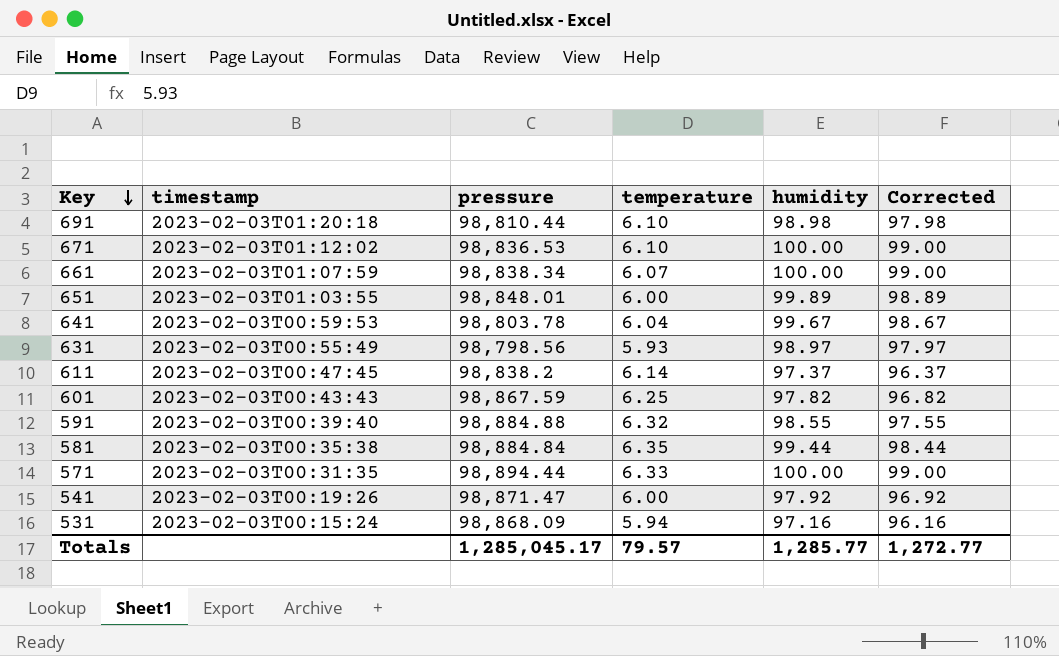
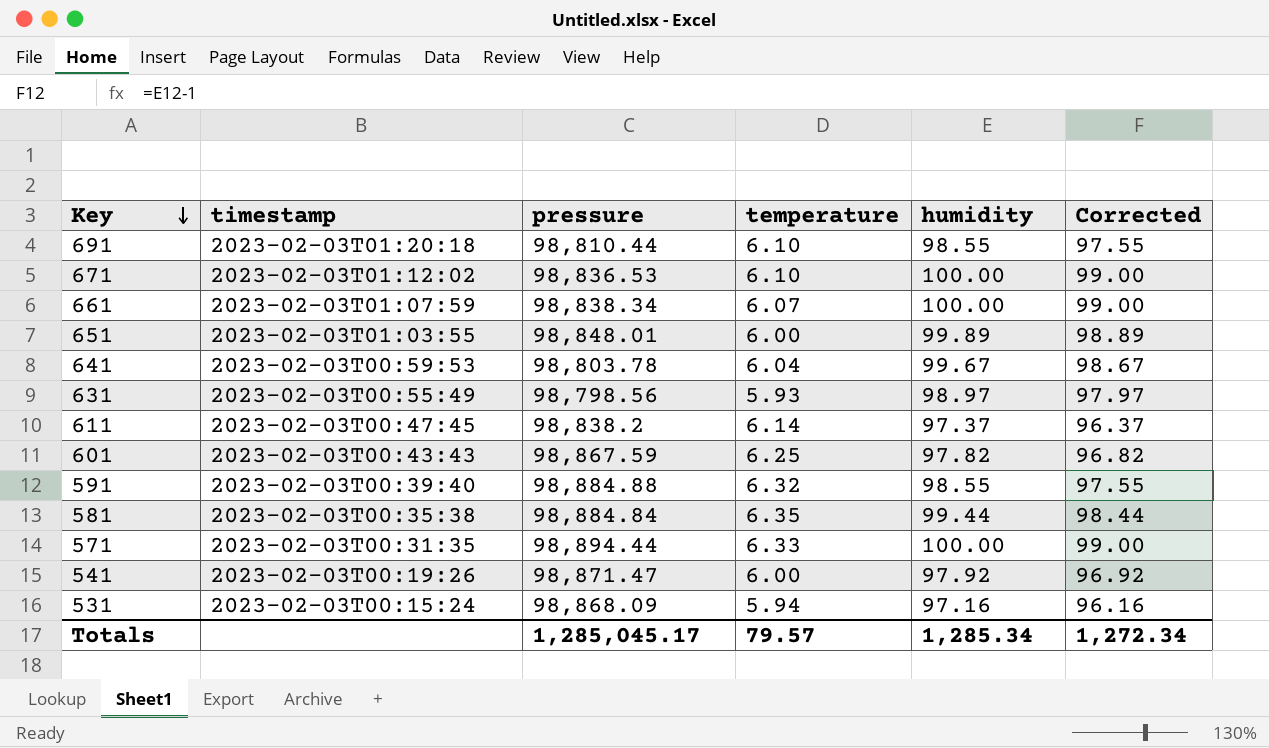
691 | humidity: 98.98 -> 98.55
691 | Corrected: 97.98 -> 97.55
Totals | humidity: 1,285.77 -> 1,285.34
Totals | Corrected: 1,272.77 -> 1,272.34

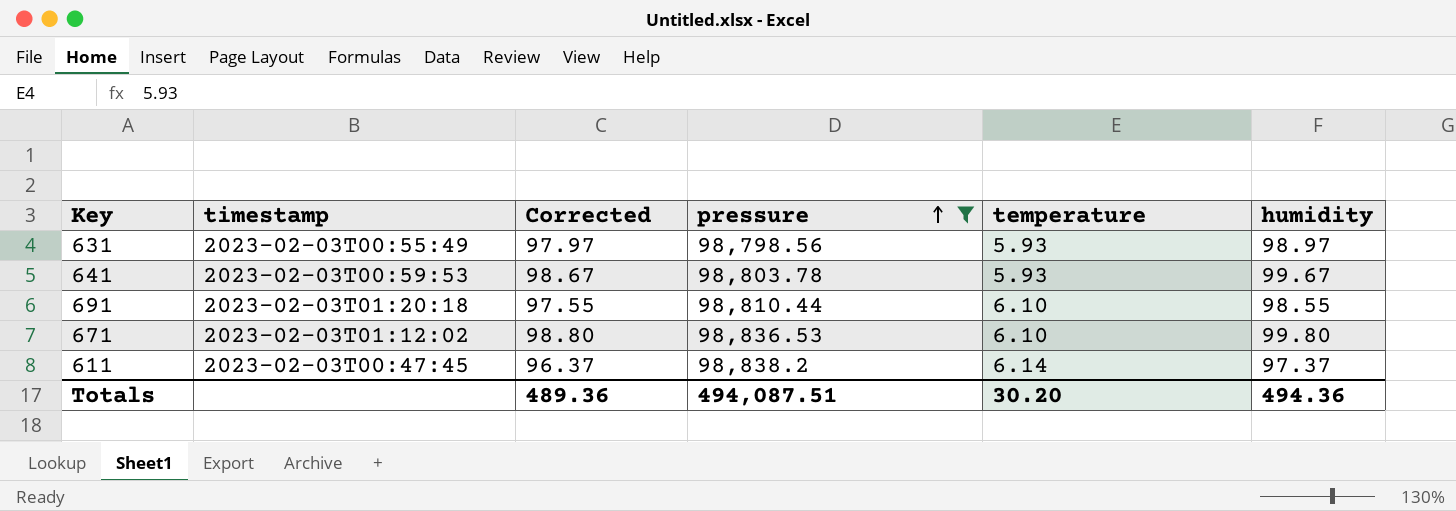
filter: none -> pressure <= 98,838.2
row order: Key descending -> pressure ascending
column Corrected | position: 6 -> 3
641 | temperature: 6.04 -> 5.93
671 | Corrected: 99.00 -> 98.80
671 | humidity: 100.00 -> 99.80
Totals | Corrected: 1,272.34 -> 489.36
Totals | pressure: 1,285,045.17 -> 494,087.51
Totals | temperature: 79.57 -> 30.20
Totals | humidity: 1,285.34 -> 494.36

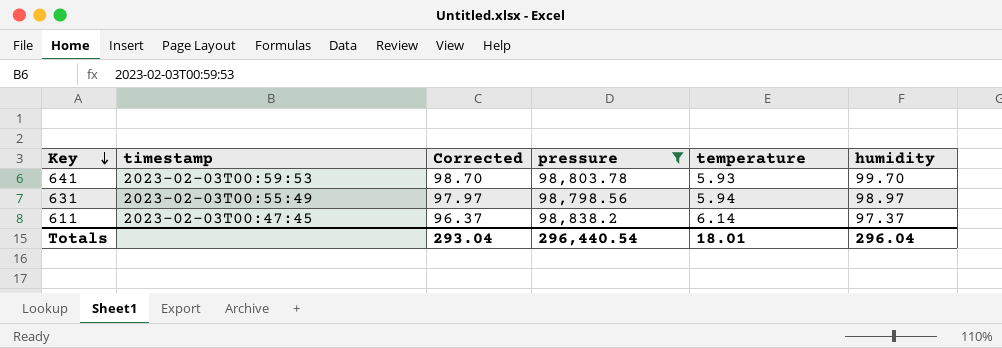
row order: pressure ascending -> Key descending
row 691: 2023-02-03T01:20:18 | 97.55 | 98,810.44 | 6.10 | 98.55 -> none
row 671: 2023-02-03T01:12:02 | 98.80 | 98,836.53 | 6.10 | 99.80 -> none
641 | Corrected: 98.67 -> 98.70
641 | humidity: 99.67 -> 99.70
631 | temperature: 5.93 -> 5.94
Totals | Corrected: 489.36 -> 293.04
Totals | pressure: 494,087.51 -> 296,440.54
Totals | temperature: 30.20 -> 18.01
Totals | humidity: 494.36 -> 296.04

